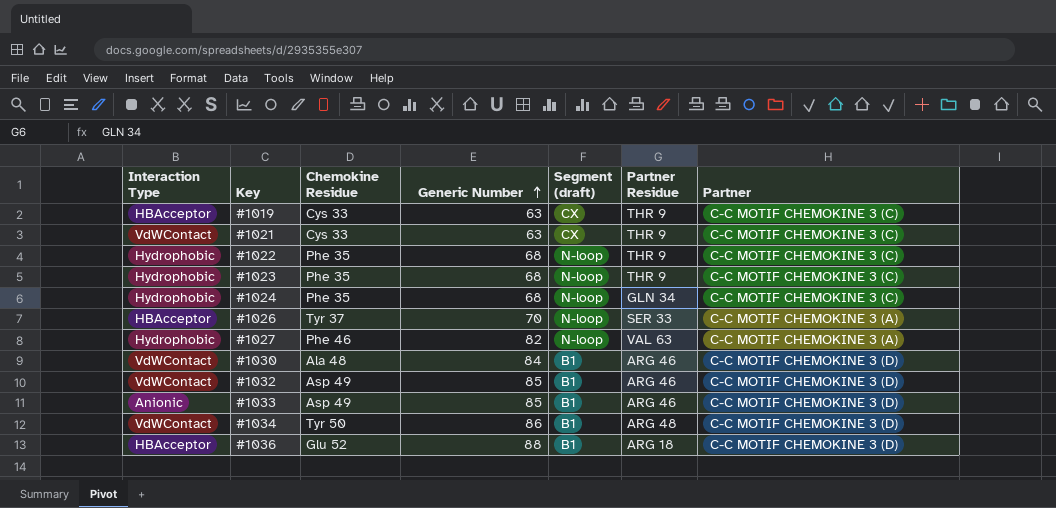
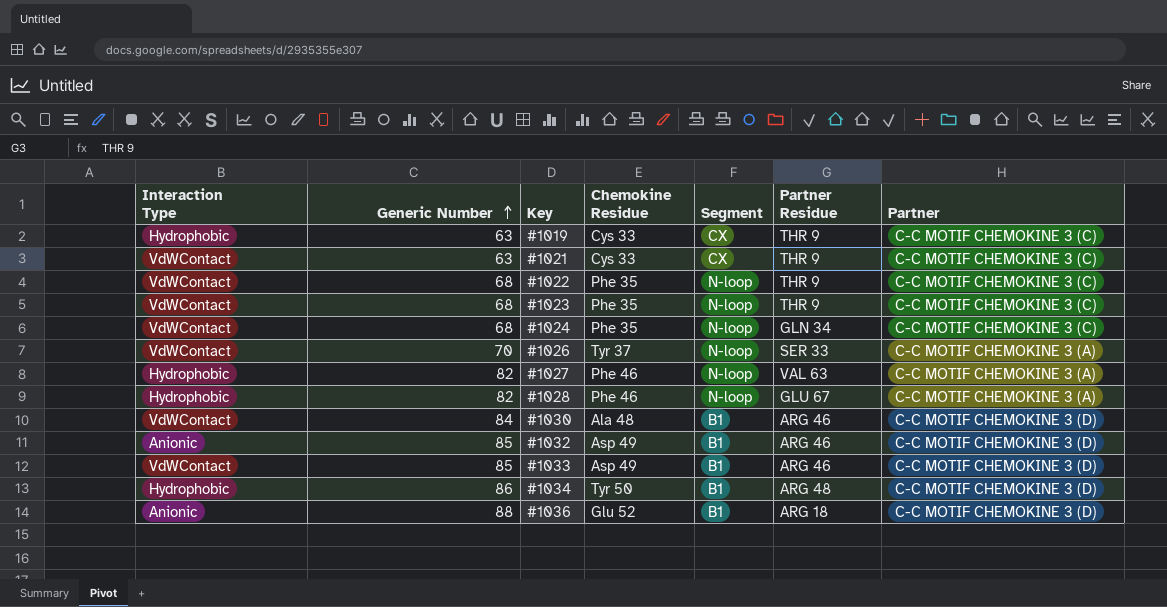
column Generic Number | position: 4 -> 2
column name: Segment (draft) -> Segment
#1019 | Interaction Type: HBAcceptor -> Hydrophobic
#1022 | Interaction Type: Hydrophobic -> VdWContact
#1023 | Interaction Type: Hydrophobic -> VdWContact
#1024 | Interaction Type: Hydrophobic -> VdWContact
#1026 | Interaction Type: HBAcceptor -> VdWContact
row #1028: none -> Hydrophobic | 82 | Phe 46 | N-loop | GLU 67 | C-C MOTIF CHEMOKINE 3 (A)
#1032 | Interaction Type: VdWContact -> Anionic
#1033 | Interaction Type: Anionic -> VdWContact
#1034 | Interaction Type: VdWContact -> Hydrophobic
#1036 | Interaction Type: HBAcceptor -> Anionic

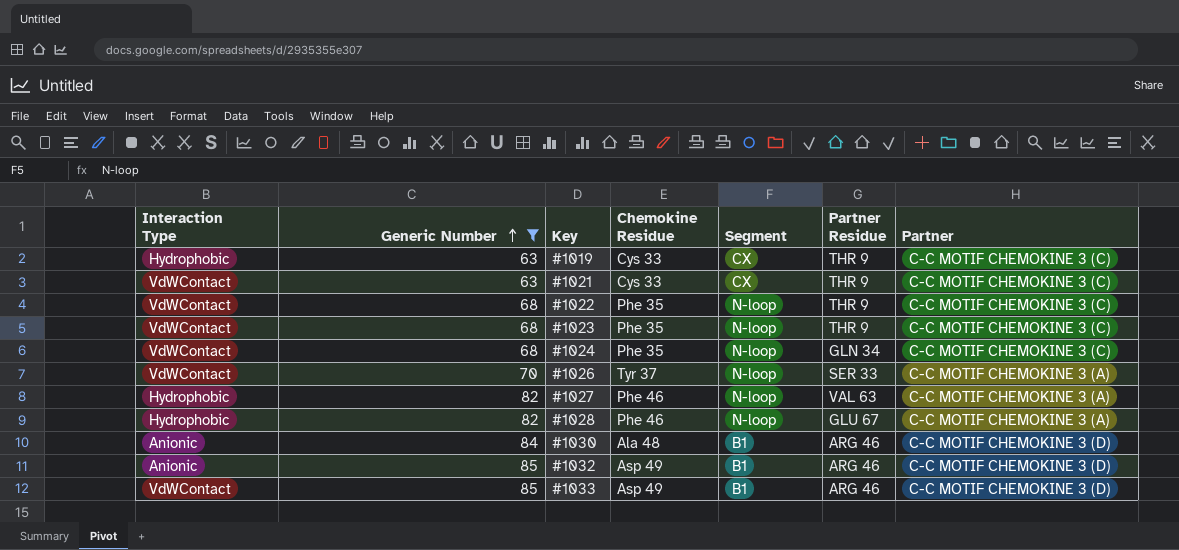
filter: none -> Generic Number <= 85
#1030 | Interaction Type: VdWContact -> Anionic

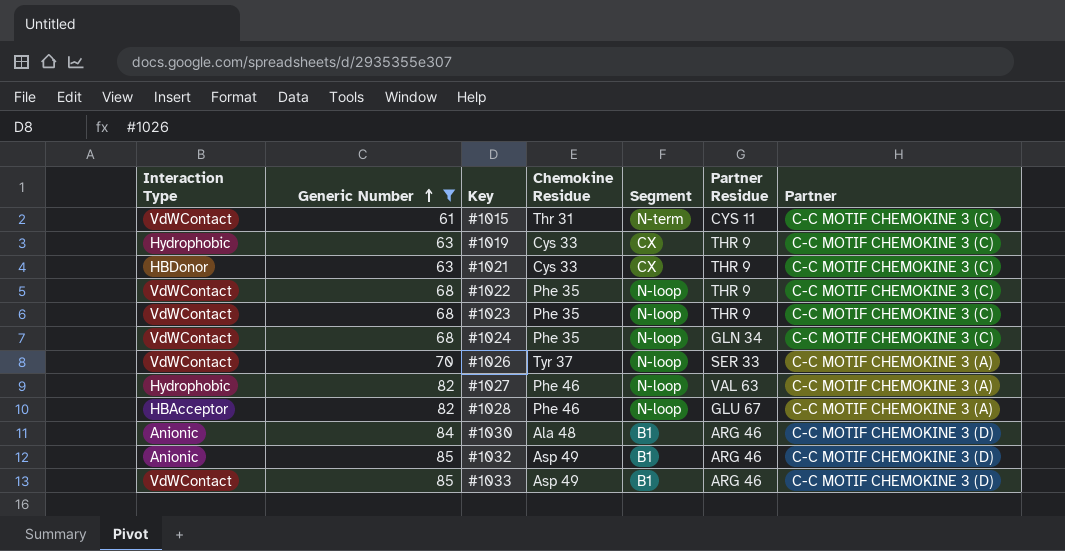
row #1015: none -> VdWContact | 61 | Thr 31 | N-term | CYS 11 | C-C MOTIF CHEMOKINE 3 (C)
#1021 | Interaction Type: VdWContact -> HBDonor
#1028 | Interaction Type: Hydrophobic -> HBAcceptor

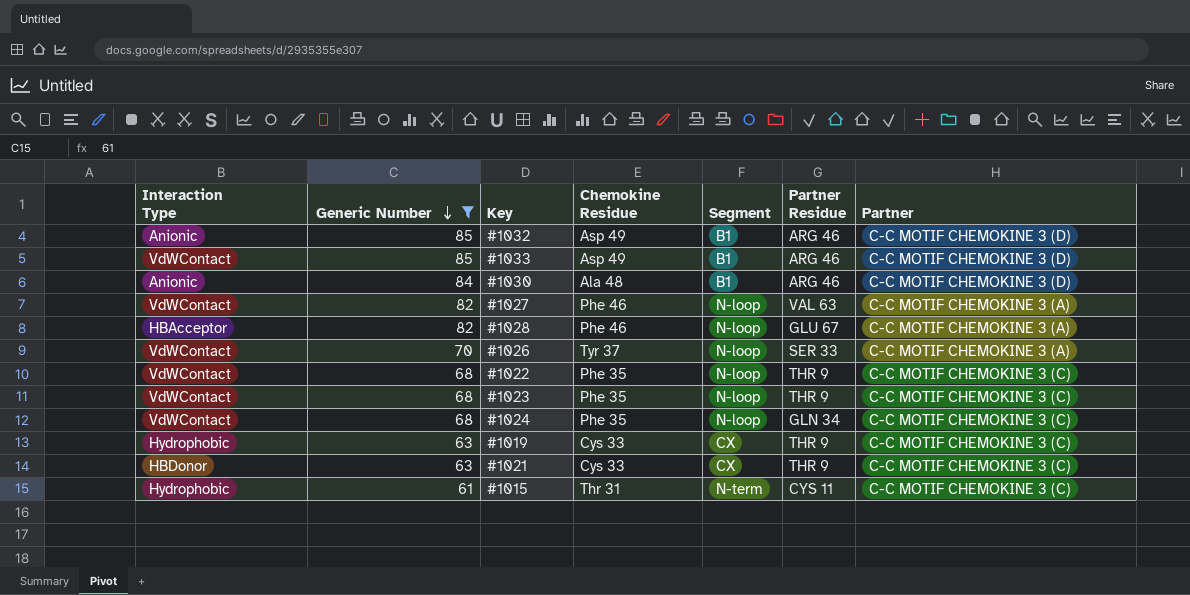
row order: Generic Number ascending -> Generic Number descending
#1027 | Interaction Type: Hydrophobic -> VdWContact
#1015 | Interaction Type: VdWContact -> Hydrophobic

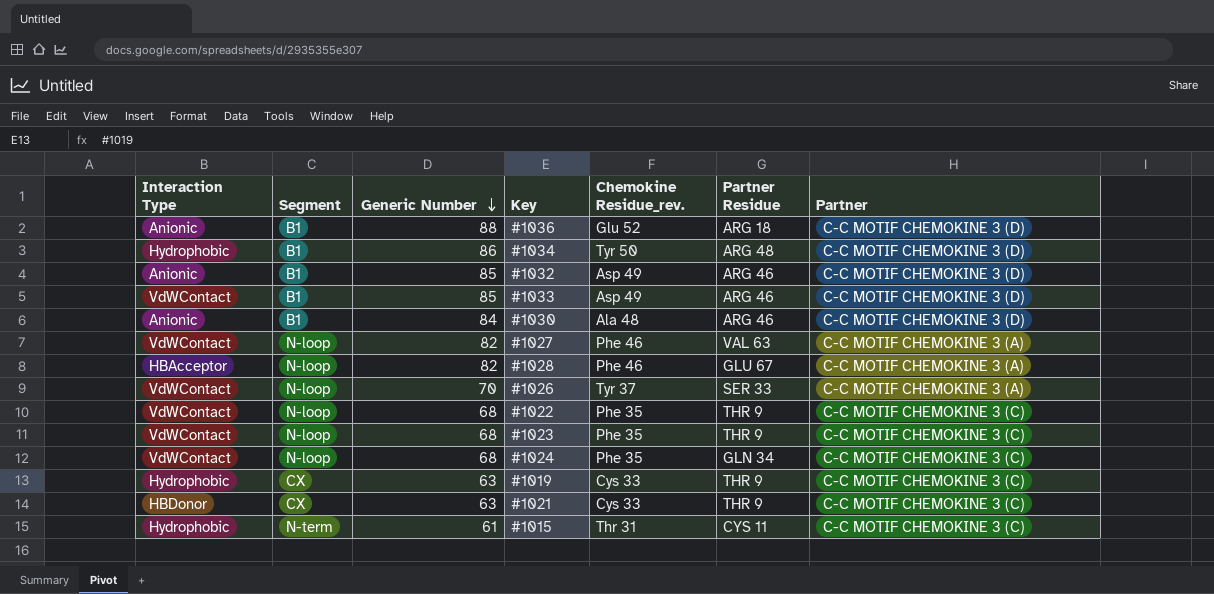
filter: Generic Number <= 85 -> none
column Segment | position: 5 -> 2
column name: Chemokine Residue -> Chemokine Residue_rev.

